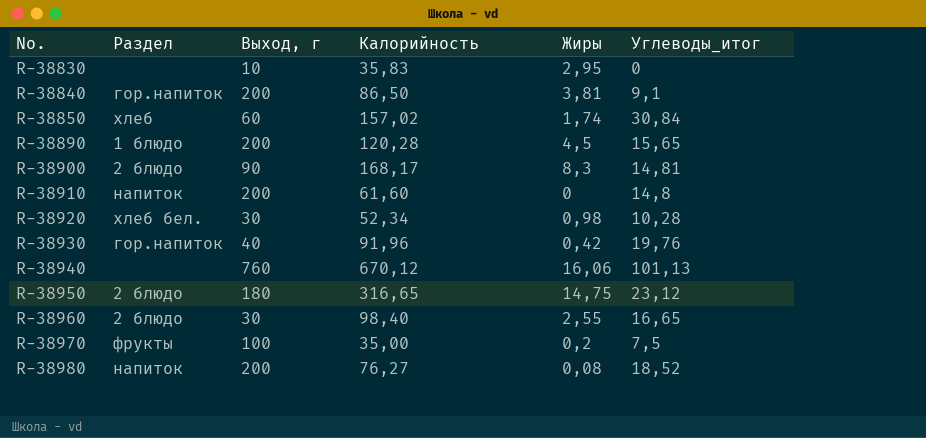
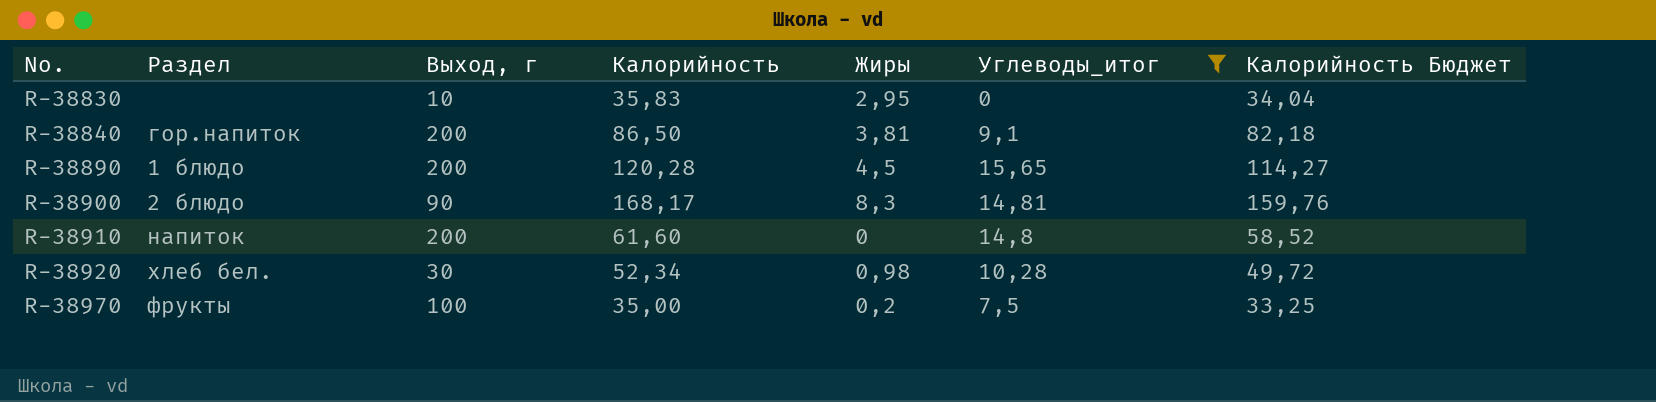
filter: none -> Углеводы_итог <= 15,65
column Калорийность Бюджет | formula: none -> [Калорийность] * 0,95

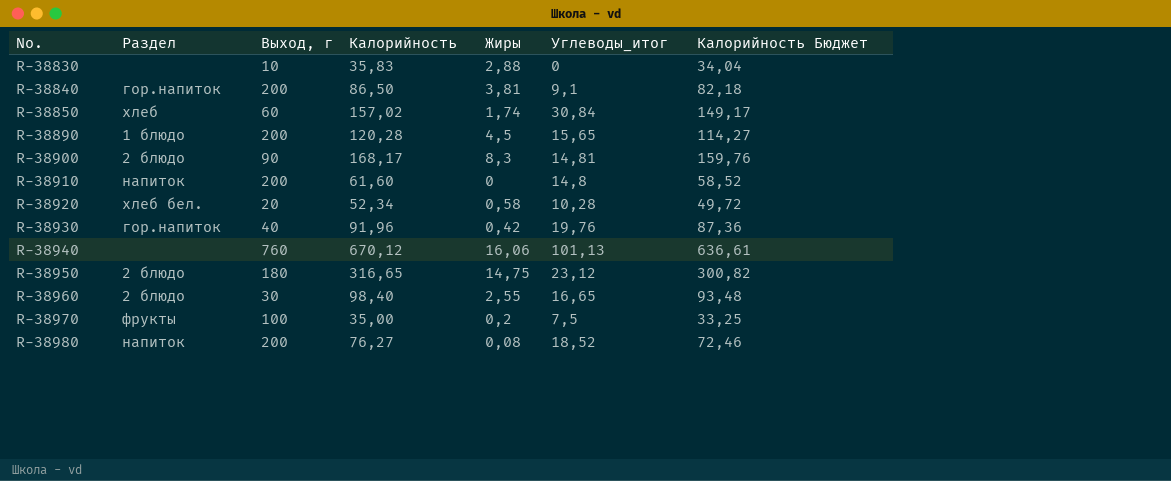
filter: Углеводы_итог <= 15,65 -> none
R-38830 | Жиры: 2,95 -> 2,88
R-38920 | Выход, г: 30 -> 20
R-38920 | Жиры: 0,98 -> 0,58

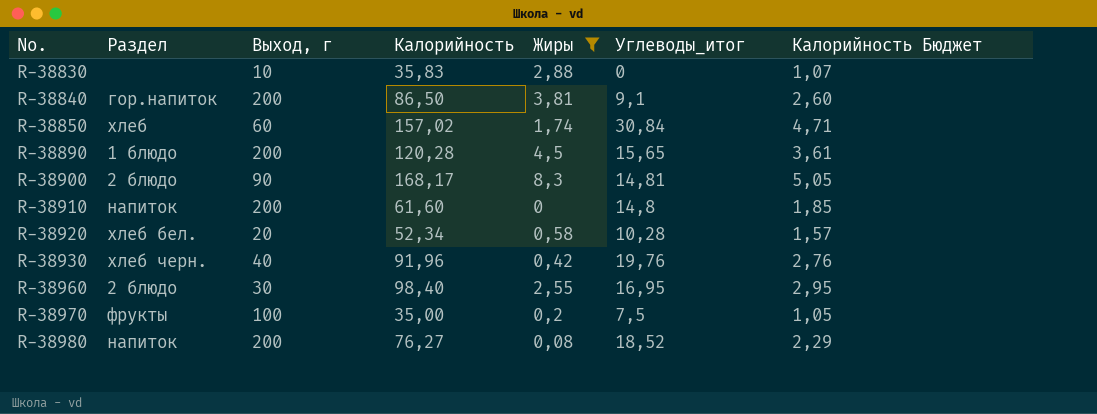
filter: none -> Жиры <= 8,3
column Калорийность Бюджет | formula: [Калорийность] * 0,95 -> [Калорийность] * 0,03
R-38930 | Раздел: гор.напиток -> хлеб черн.
R-38960 | Углеводы_итог: 16,65 -> 16,95

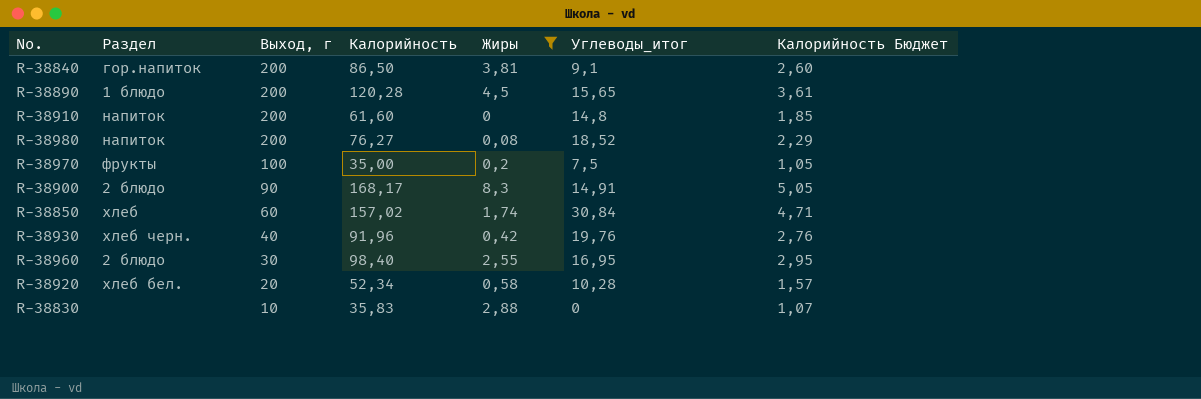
row order: No. ascending -> Выход, г descending
R-38900 | Углеводы_итог: 14,81 -> 14,91

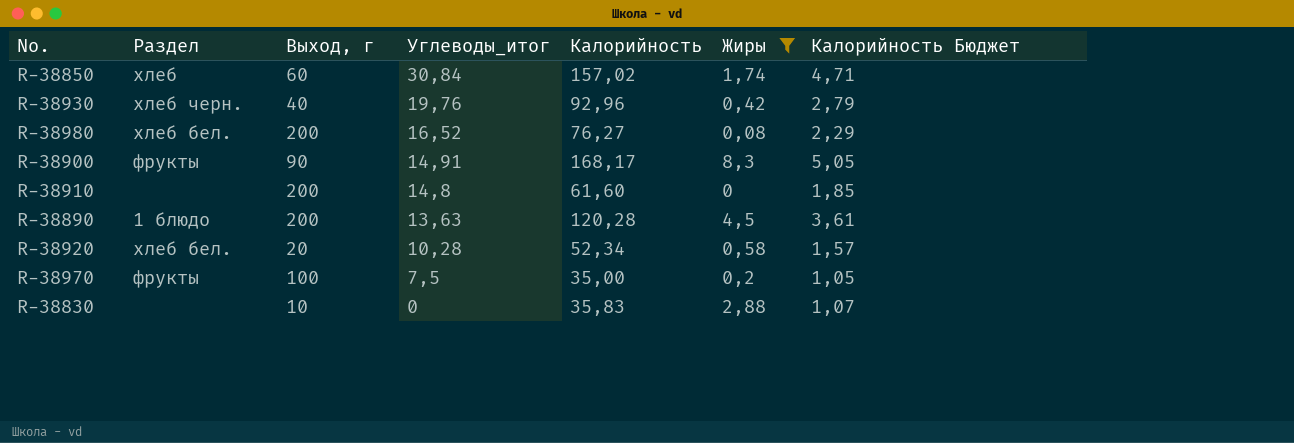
row order: Выход, г descending -> Углеводы_итог descending
column Углеводы_итог | position: 6 -> 4
row R-38840: гор.напиток | 200 | 86,50 | 3,81 | 9,1 | 2,60 -> none
row R-38960: 2 блюдо | 30 | 98,40 | 2,55 | 16,95 | 2,95 -> none
R-38930 | Калорийность: 91,96 -> 92,96
R-38930 | Калорийность Бюджет: 2,76 -> 2,79
R-38980 | Раздел: напиток -> хлеб бел.
R-38980 | Углеводы_итог: 18,52 -> 16,52
R-38900 | Раздел: 2 блюдо -> фрукты
R-38910 | Раздел: напиток -> none
R-38890 | Углеводы_итог: 15,65 -> 13,63

